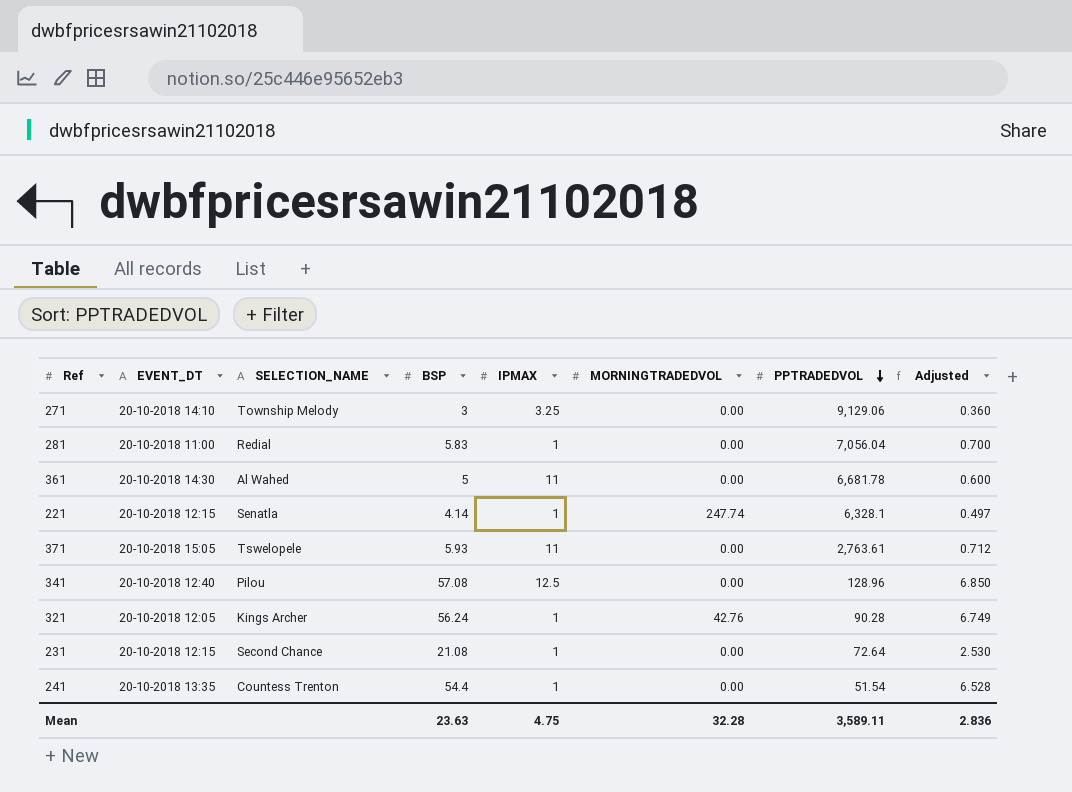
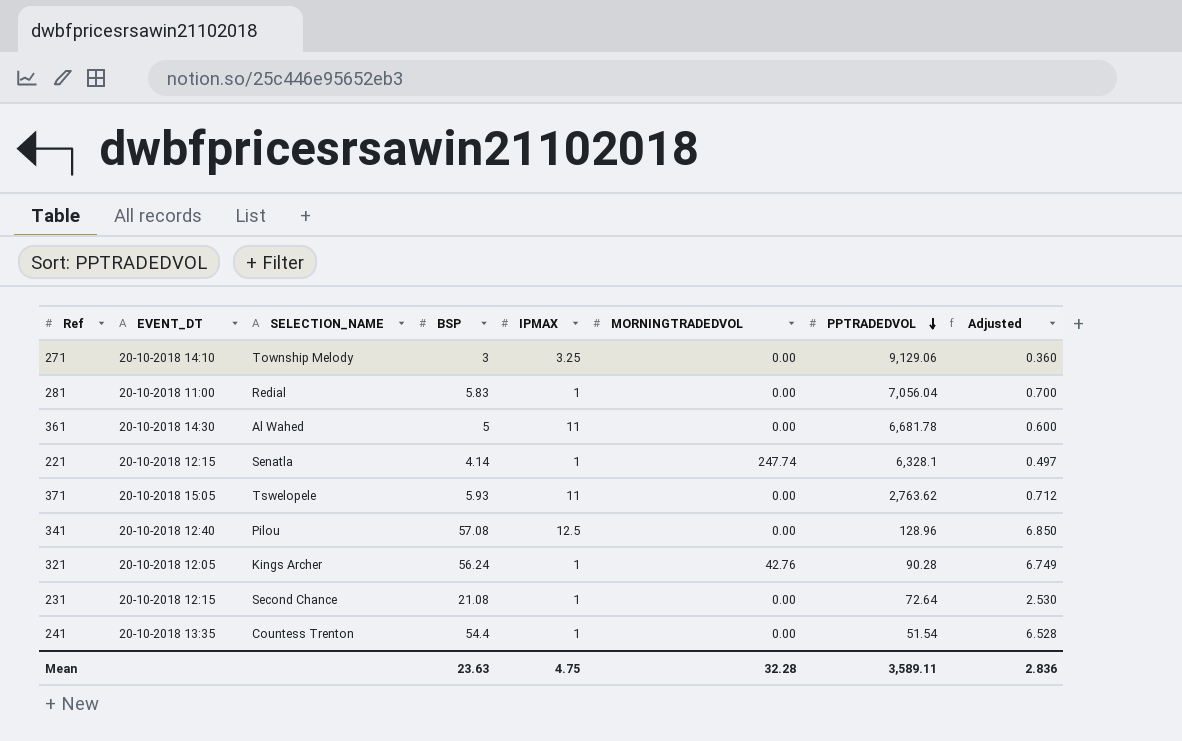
371 | PPTRADEDVOL: 2,763.61 -> 2,763.62

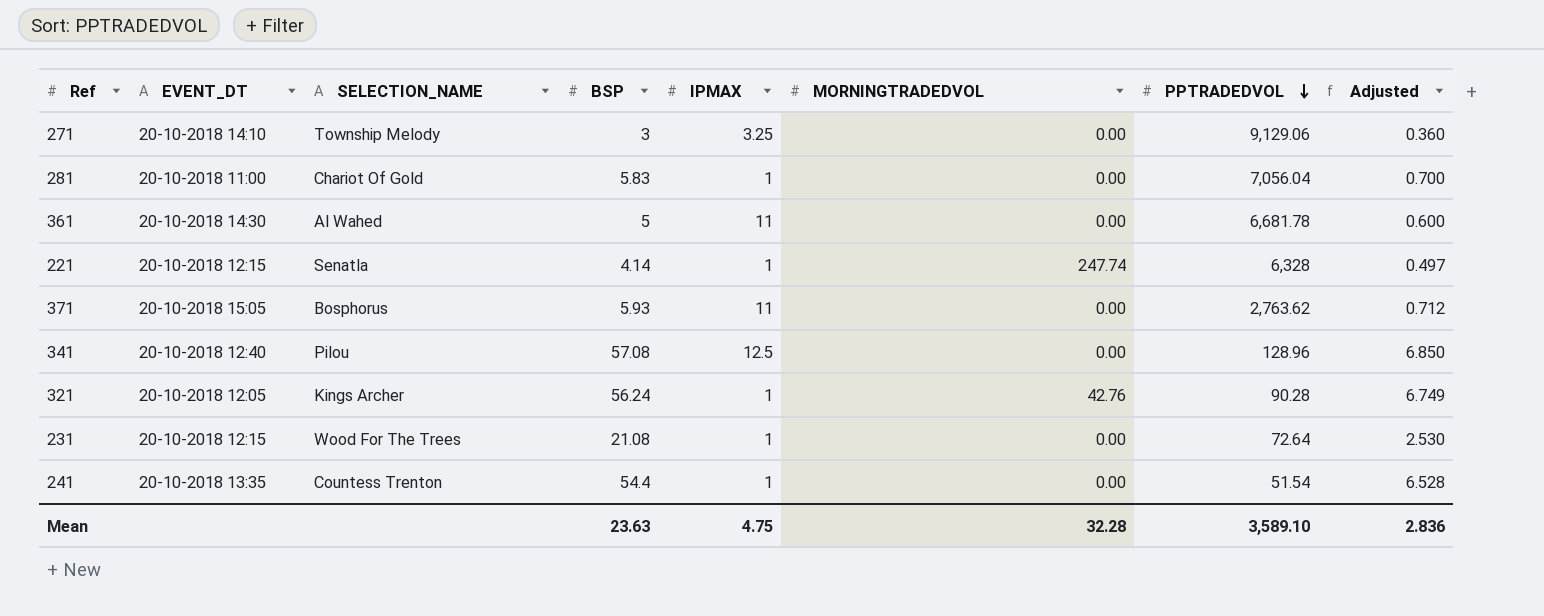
281 | SELECTION_NAME: Redial -> Chariot Of Gold
221 | PPTRADEDVOL: 6,328.1 -> 6,328
371 | SELECTION_NAME: Tswelopele -> Bosphorus
231 | SELECTION_NAME: Second Chance -> Wood For The Trees
Mean | PPTRADEDVOL: 3,589.11 -> 3,589.10

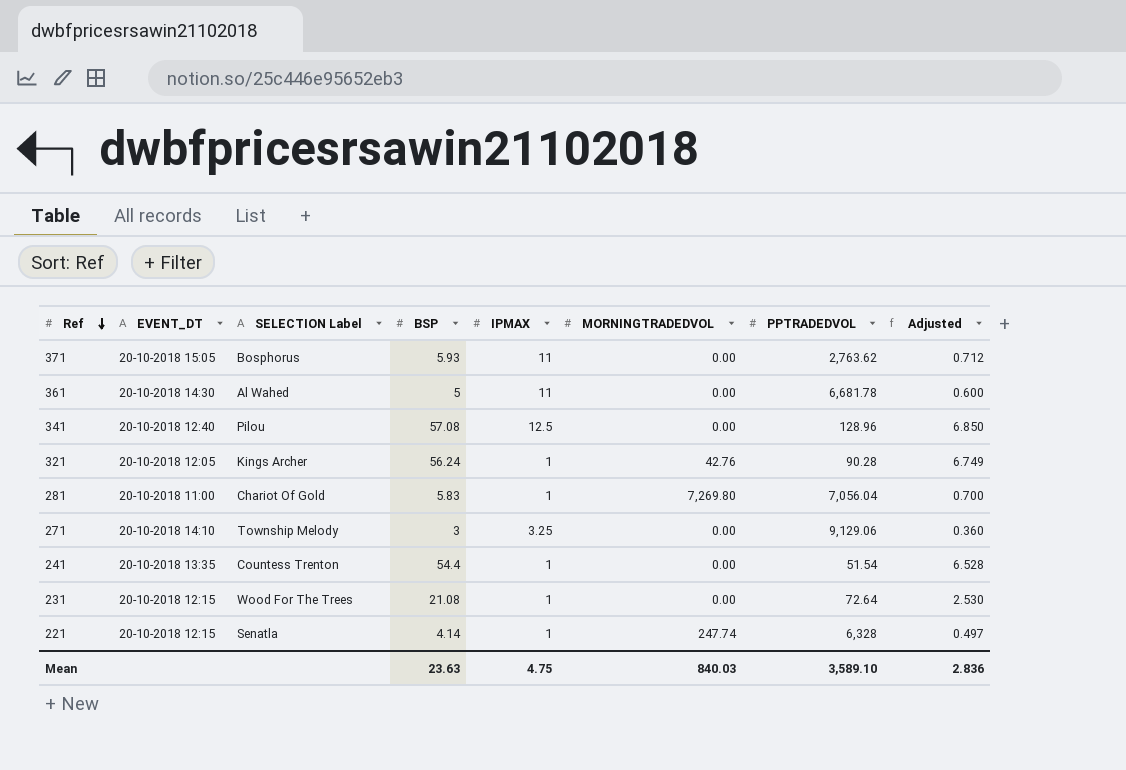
row order: PPTRADEDVOL descending -> Ref descending
column name: SELECTION_NAME -> SELECTION Label
281 | MORNINGTRADEDVOL: 0.00 -> 7,269.80
Mean | MORNINGTRADEDVOL: 32.28 -> 840.03

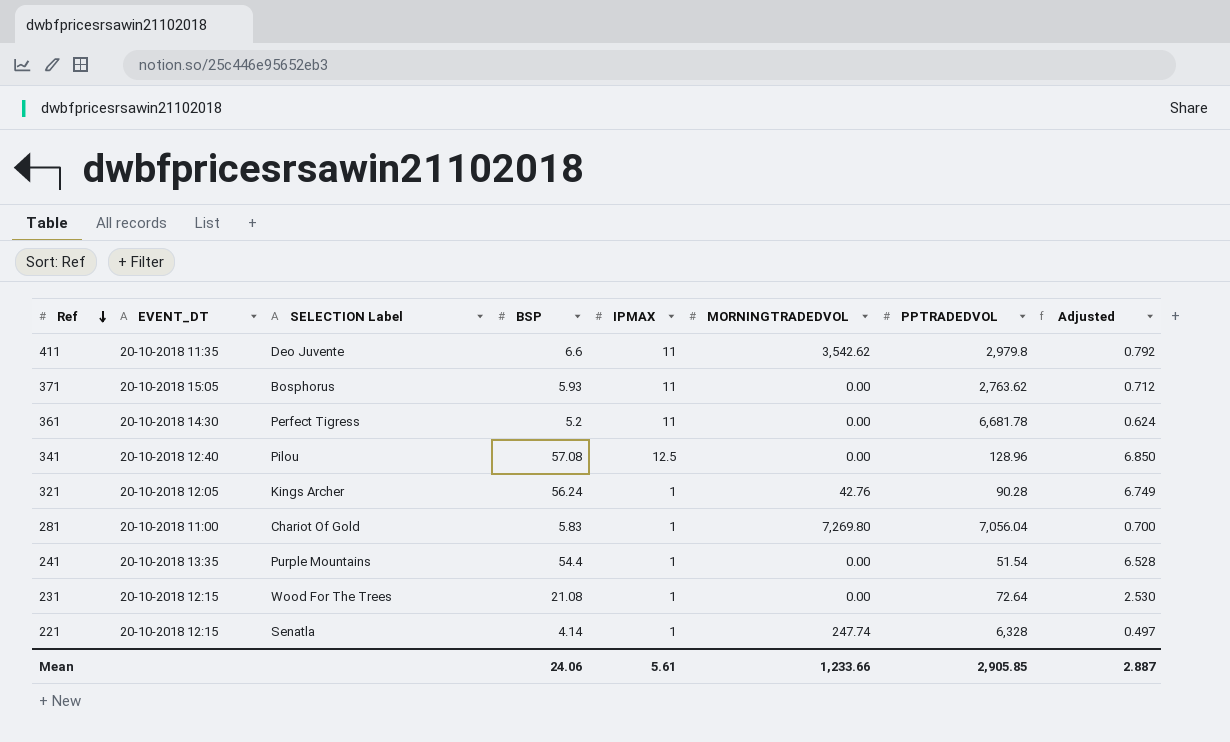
row 271: 20-10-2018 14:10 | Township Melody | 3 | 3.25 | 0.00 | 9,129.06 | 0.360 -> none
row 411: none -> 20-10-2018 11:35 | Deo Juvente | 6.6 | 11 | 3,542.62 | 2,979.8 | 0.792
361 | SELECTION Label: Al Wahed -> Perfect Tigress
361 | BSP: 5 -> 5.2
361 | Adjusted: 0.600 -> 0.624
241 | SELECTION Label: Countess Trenton -> Purple Mountains
Mean | BSP: 23.63 -> 24.06
Mean | IPMAX: 4.75 -> 5.61
Mean | MORNINGTRADEDVOL: 840.03 -> 1,233.66
Mean | PPTRADEDVOL: 3,589.10 -> 2,905.85
Mean | Adjusted: 2.836 -> 2.887

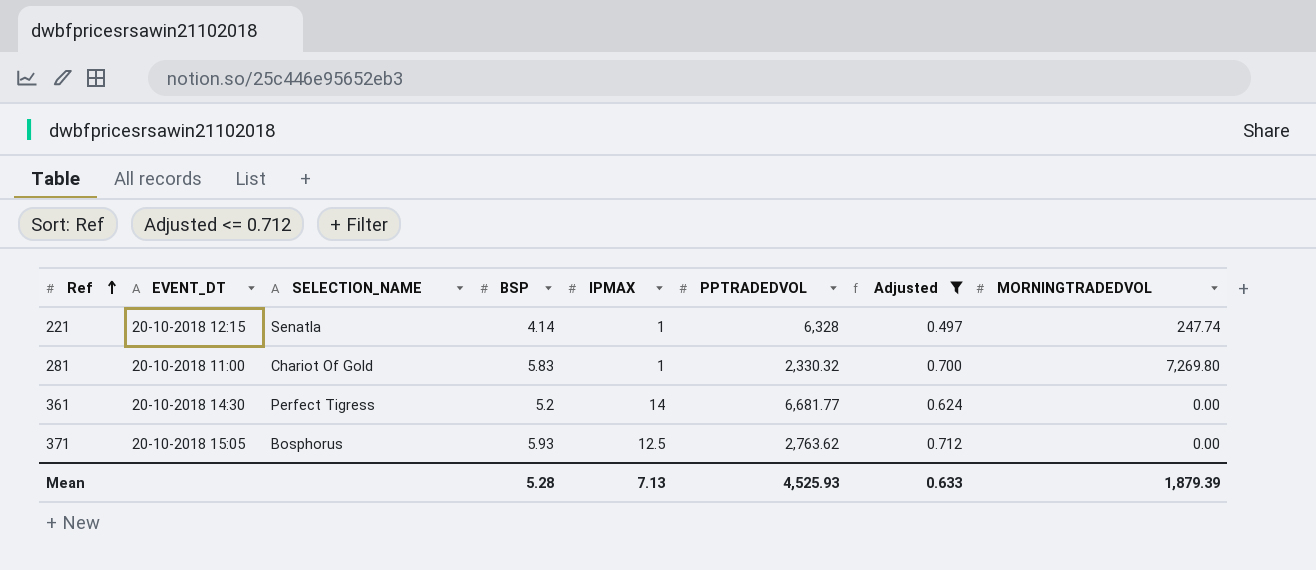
filter: none -> Adjusted <= 0.712
row order: Ref descending -> Ref ascending
column name: SELECTION Label -> SELECTION_NAME
column MORNINGTRADEDVOL | position: 6 -> 8
281 | PPTRADEDVOL: 7,056.04 -> 2,330.32
361 | IPMAX: 11 -> 14
361 | PPTRADEDVOL: 6,681.78 -> 6,681.77
371 | IPMAX: 11 -> 12.5
Mean | BSP: 24.06 -> 5.28
Mean | IPMAX: 5.61 -> 7.13
Mean | PPTRADEDVOL: 2,905.85 -> 4,525.93
Mean | Adjusted: 2.887 -> 0.633
Mean | MORNINGTRADEDVOL: 1,233.66 -> 1,879.39

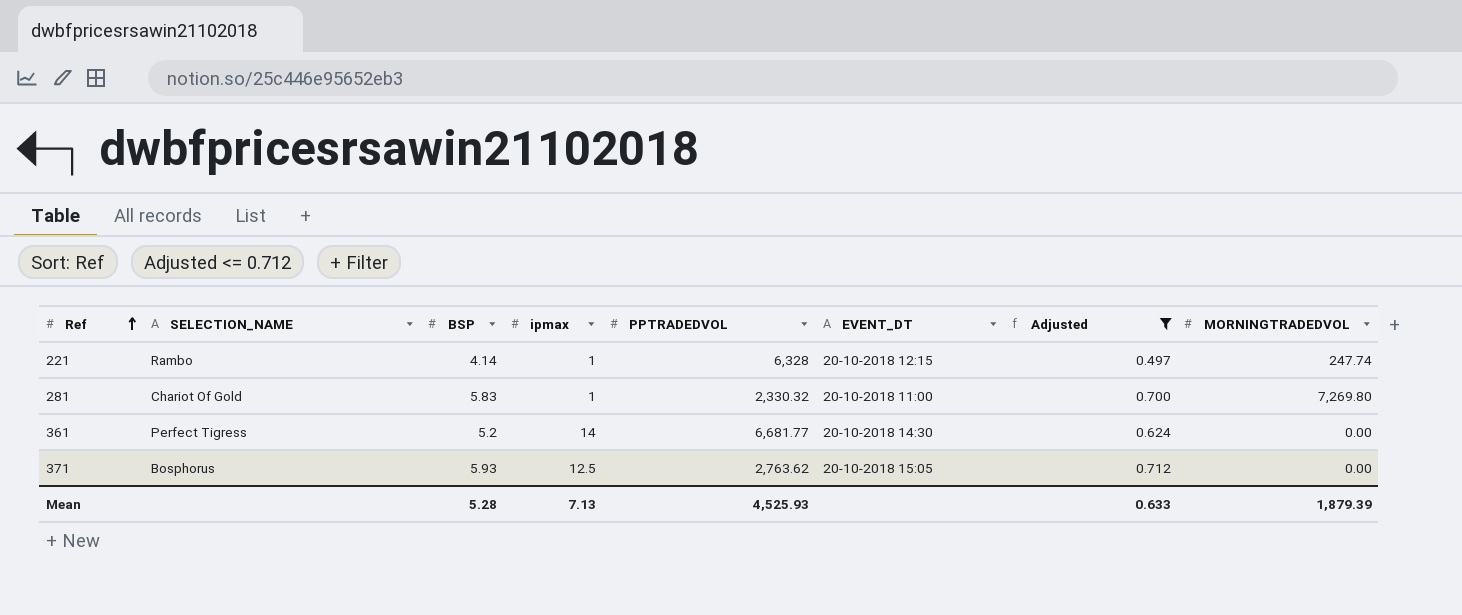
column name: IPMAX -> ipmax
column EVENT_DT | position: 2 -> 6
221 | SELECTION_NAME: Senatla -> Rambo

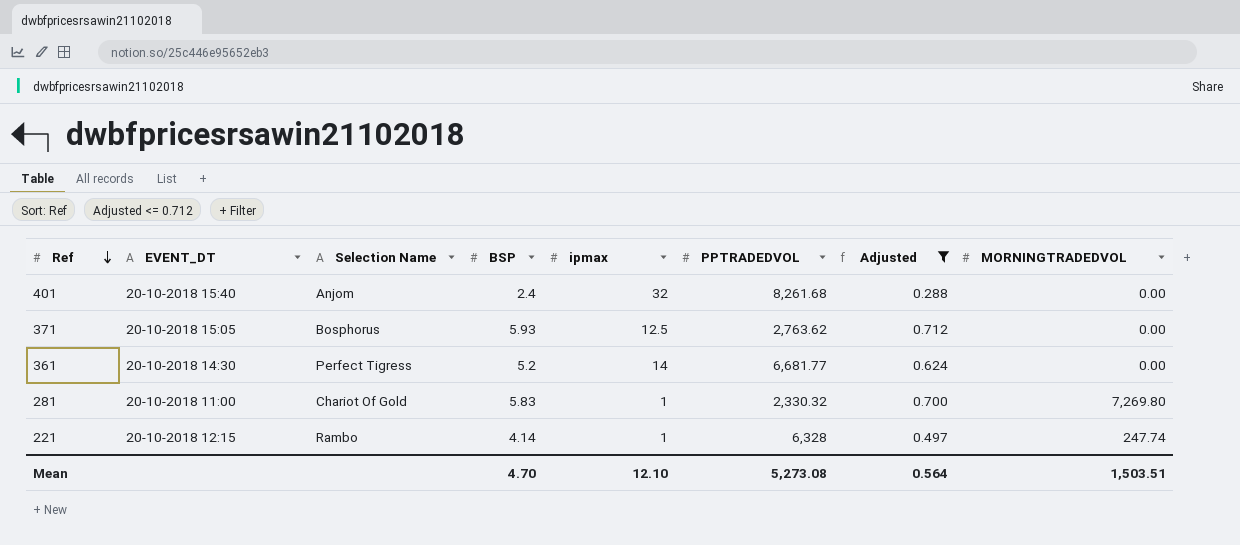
row order: Ref ascending -> Ref descending
column EVENT_DT | position: 6 -> 2
column name: SELECTION_NAME -> Selection Name
row 401: none -> 20-10-2018 15:40 | Anjom | 2.4 | 32 | 8,261.68 | 0.288 | 0.00
Mean | BSP: 5.28 -> 4.70
Mean | ipmax: 7.13 -> 12.10
Mean | PPTRADEDVOL: 4,525.93 -> 5,273.08
Mean | Adjusted: 0.633 -> 0.564
Mean | MORNINGTRADEDVOL: 1,879.39 -> 1,503.51

